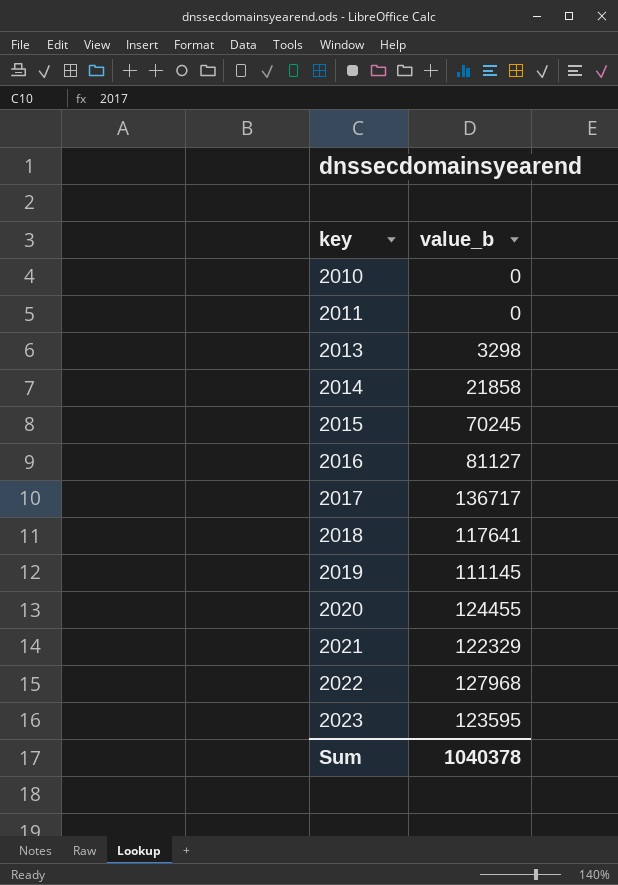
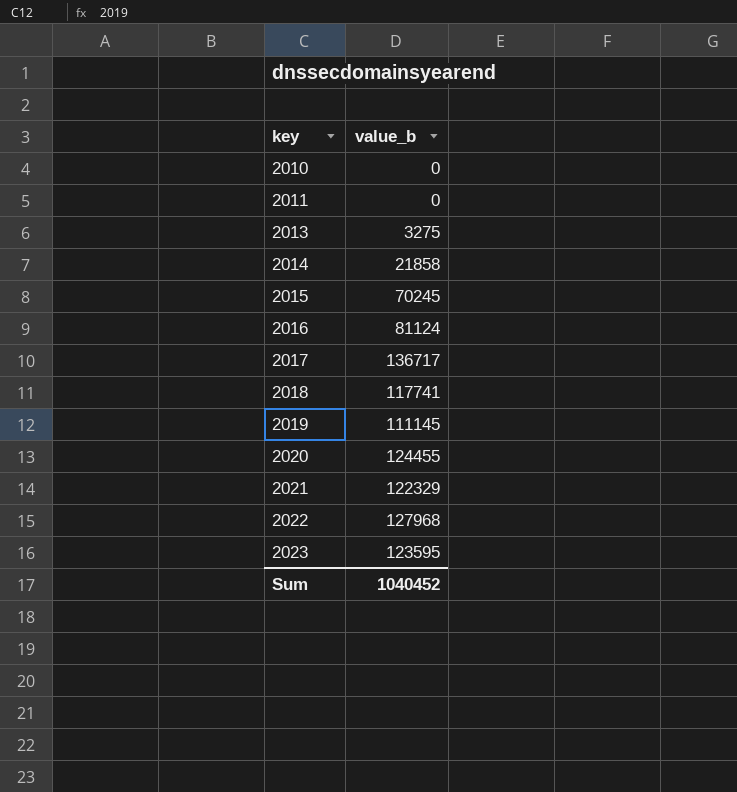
2013 | value_b: 3298 -> 3275
2016 | value_b: 81127 -> 81124
2018 | value_b: 117641 -> 117741
Sum | value_b: 1040378 -> 1040452

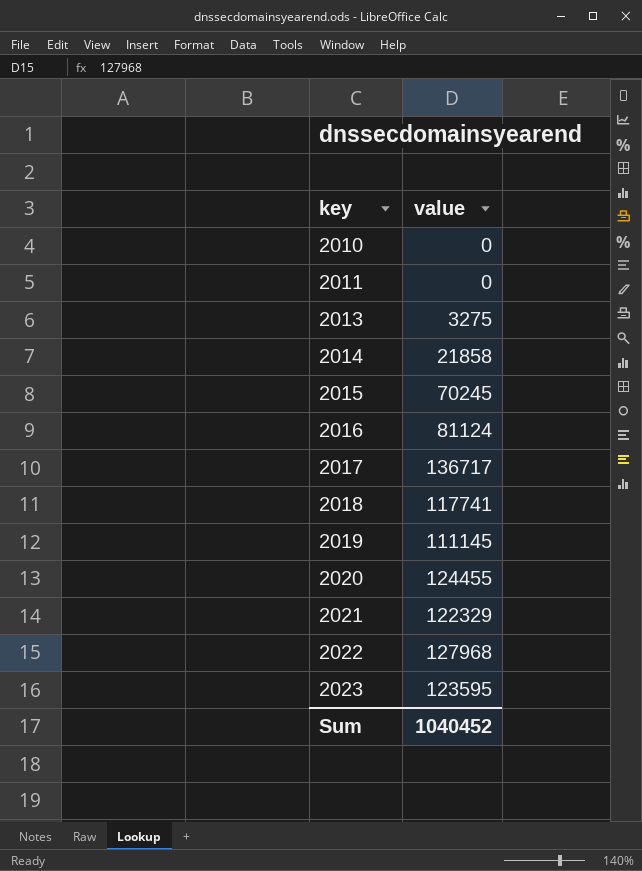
column name: value_b -> value

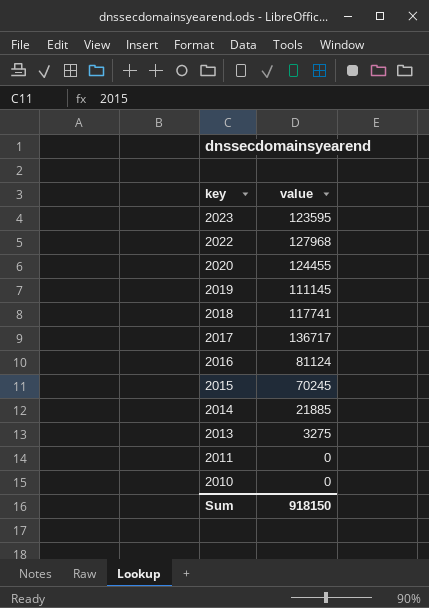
row order: key ascending -> key descending
row 2021: 122329 -> none
2014 | value: 21858 -> 21885
Sum | value: 1040452 -> 918150

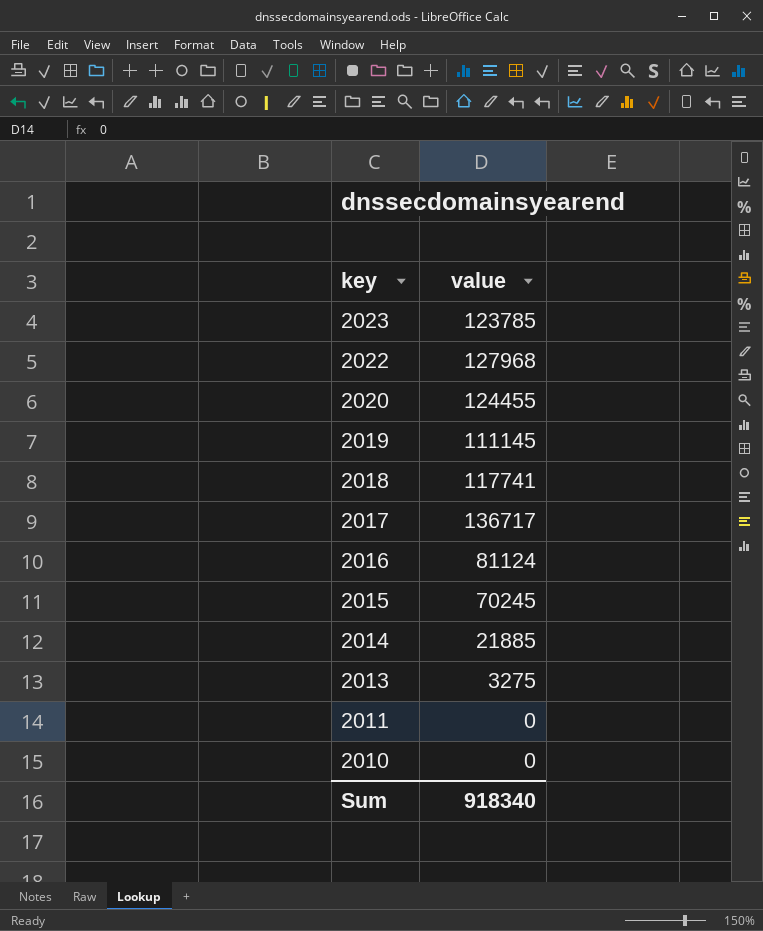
2023 | value: 123595 -> 123785
Sum | value: 918150 -> 918340

